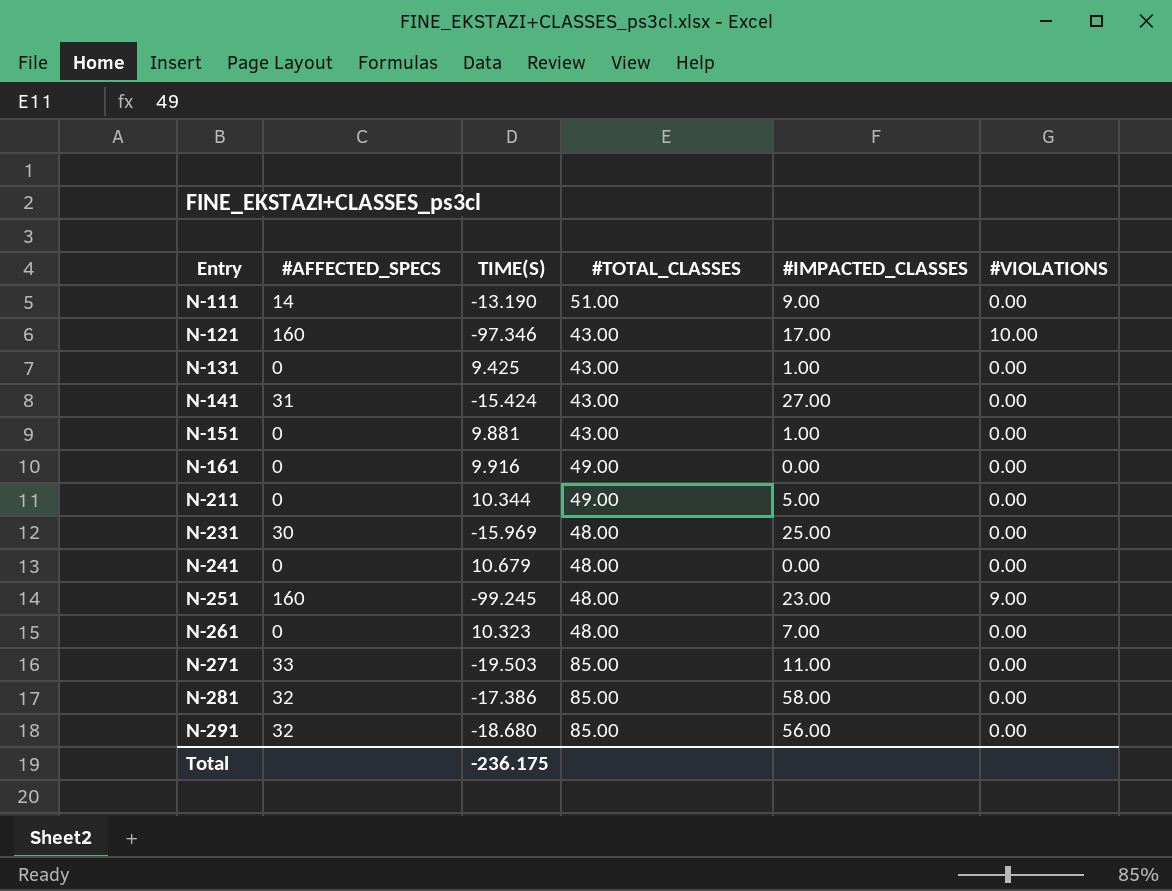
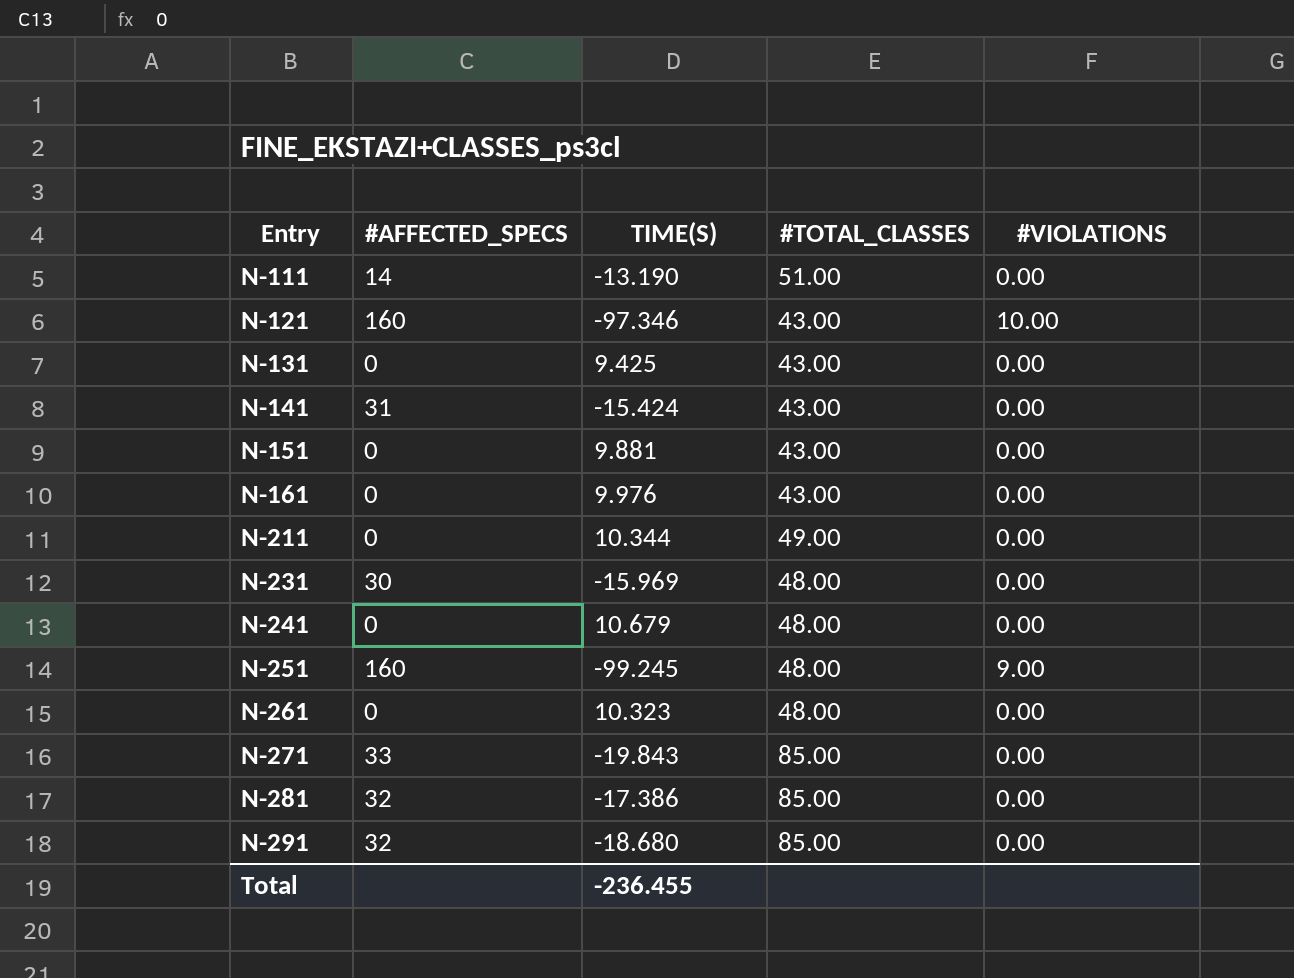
column #IMPACTED_CLASSES | position: 5 -> none
N-161 | TIME(S): 9.916 -> 9.976
N-161 | #TOTAL_CLASSES: 49.00 -> 43.00
N-271 | TIME(S): -19.503 -> -19.843
Total | TIME(S): -236.175 -> -236.455

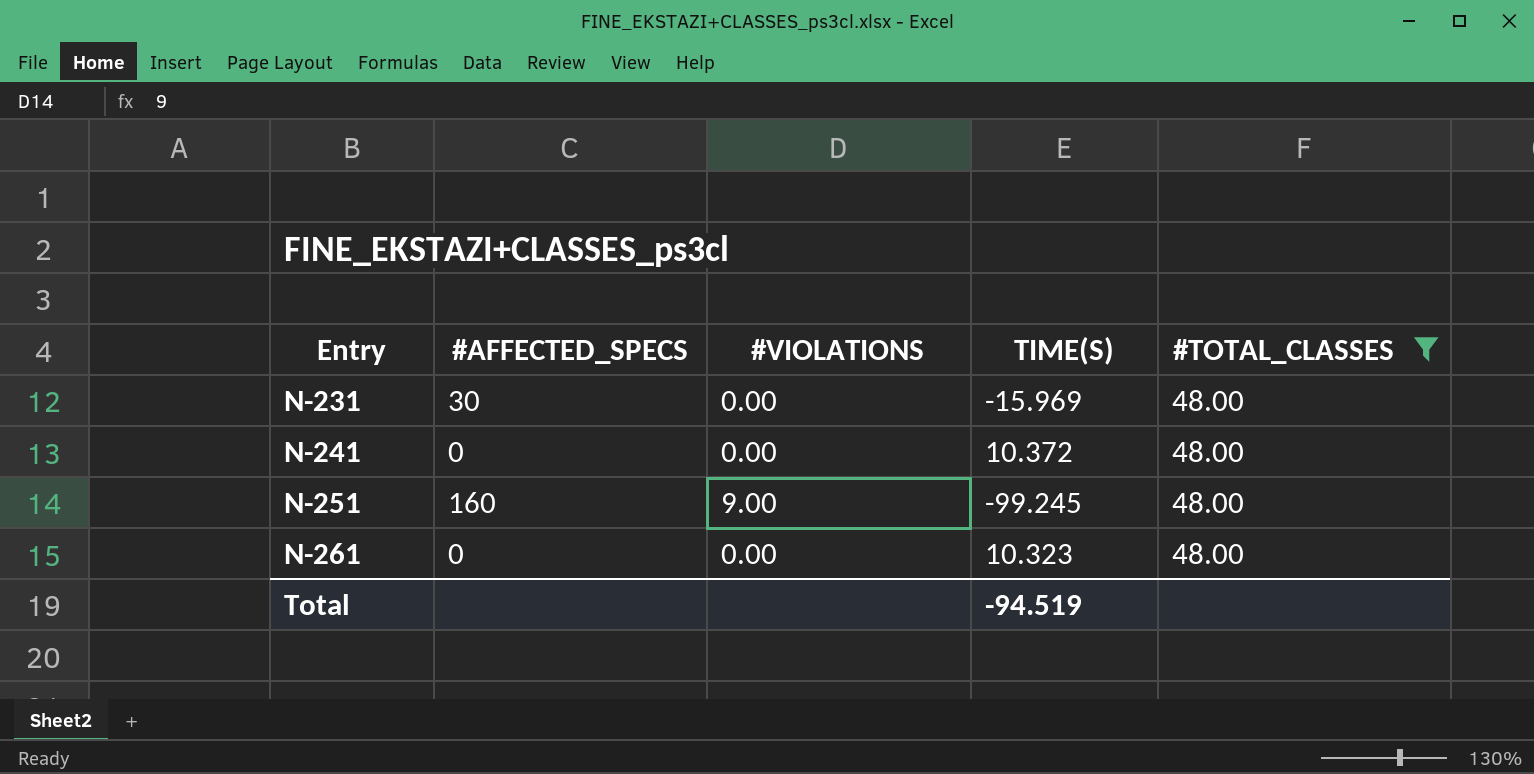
filter: none -> #TOTAL_CLASSES = 48.00
column #VIOLATIONS | position: 5 -> 3
N-241 | TIME(S): 10.679 -> 10.372
Total | TIME(S): -236.455 -> -94.519

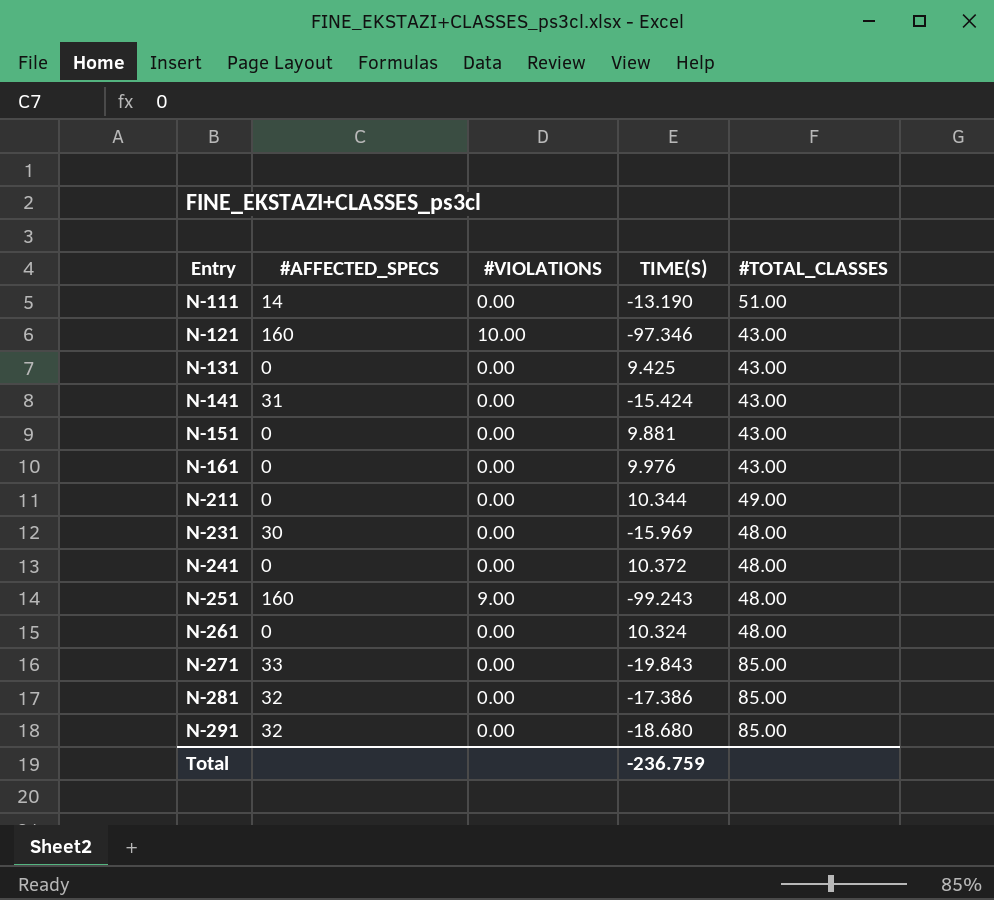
filter: #TOTAL_CLASSES = 48.00 -> none
N-251 | TIME(S): -99.245 -> -99.243
N-261 | TIME(S): 10.323 -> 10.324
Total | TIME(S): -94.519 -> -236.759

